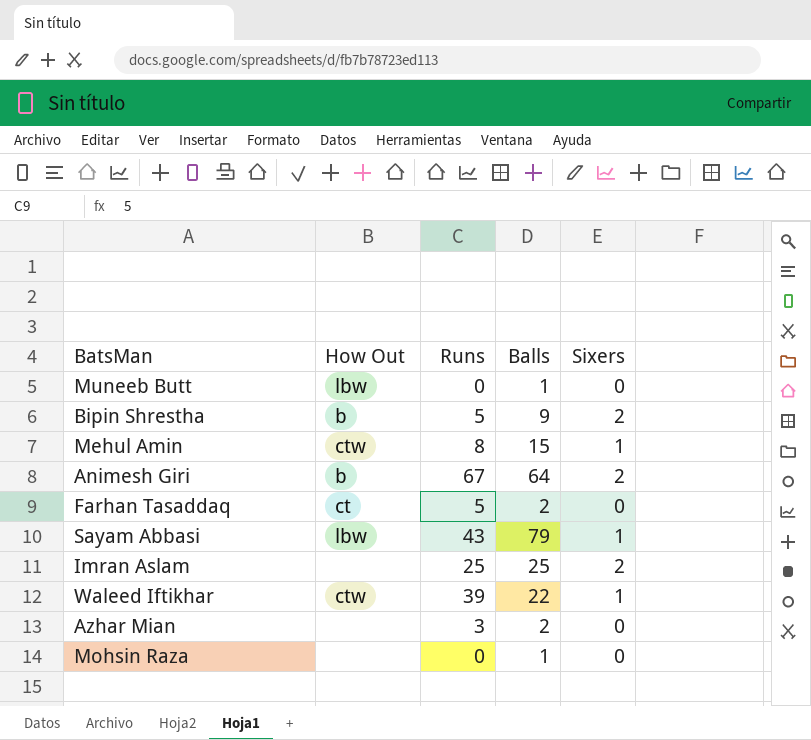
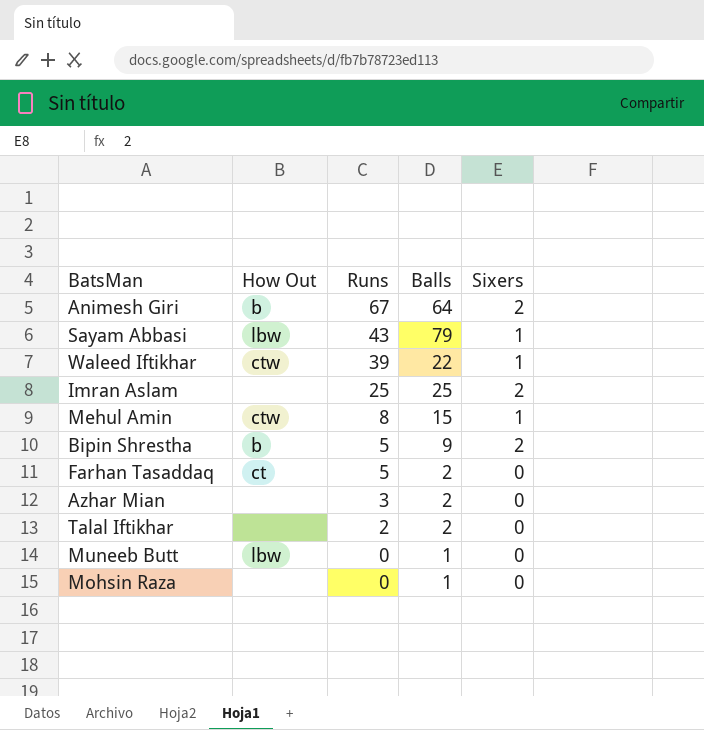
row order: none -> Runs descending
row Talal Iftikhar: none -> none | 2 | 2 | 0

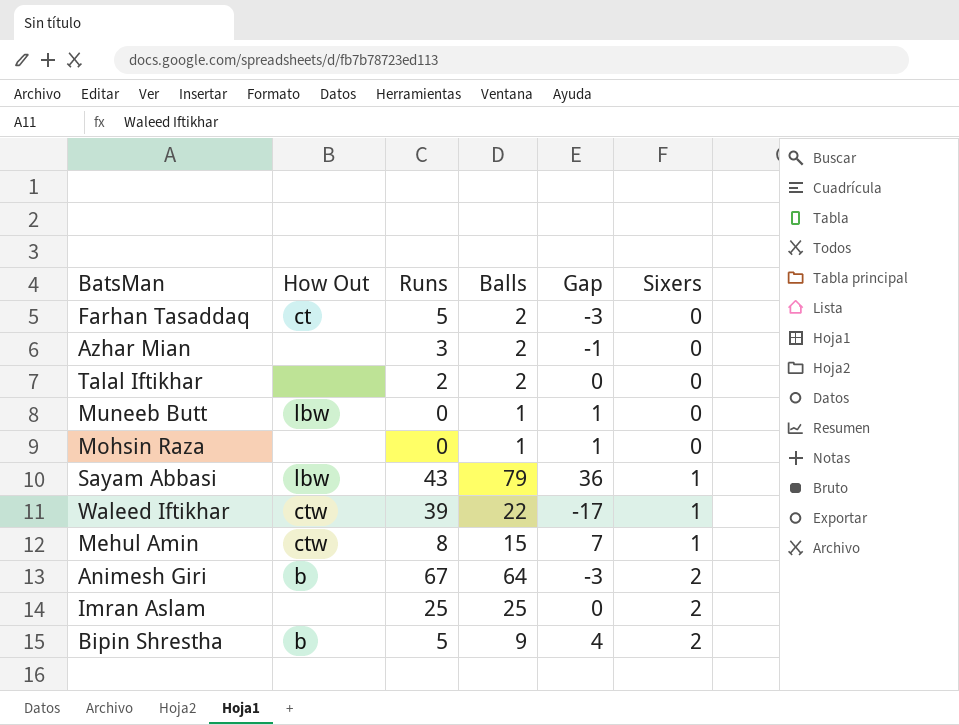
row order: Runs descending -> Sixers ascending
column Gap | formula: none -> [Balls] - [Runs]

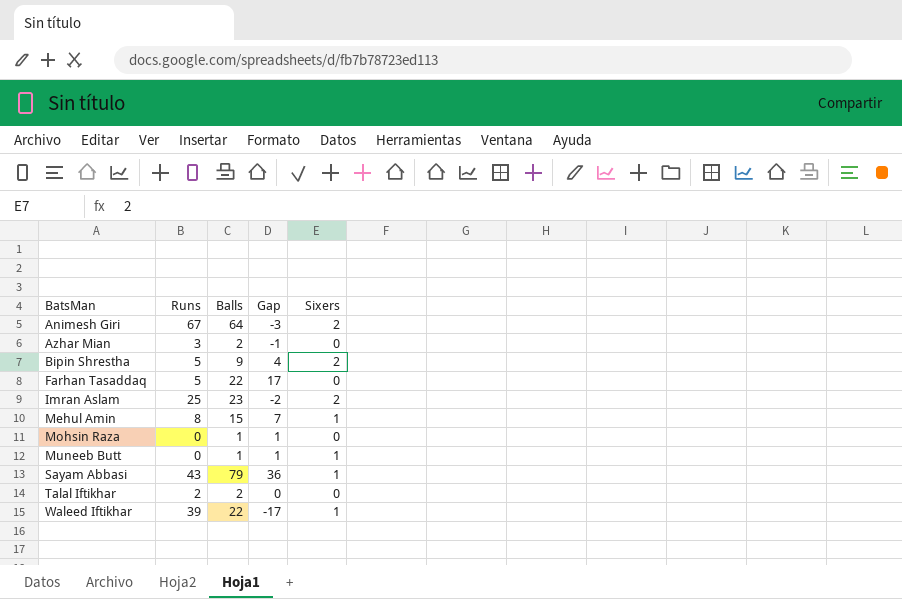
row order: Sixers ascending -> BatsMan ascending
column How Out | position: 2 -> none
Farhan Tasaddaq | Balls: 2 -> 22
Farhan Tasaddaq | Gap: -3 -> 17
Imran Aslam | Balls: 25 -> 23
Imran Aslam | Gap: 0 -> -2
Muneeb Butt | Sixers: 0 -> 1

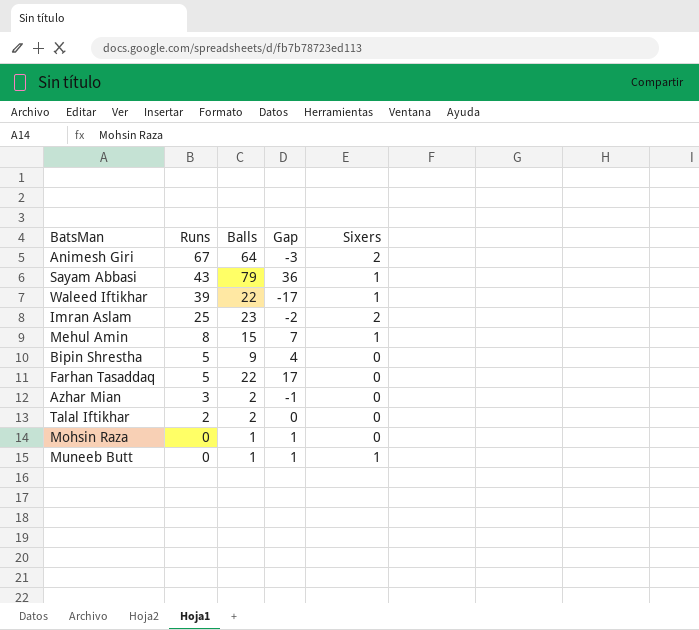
row order: BatsMan ascending -> Runs descending
Bipin Shrestha | Sixers: 2 -> 0

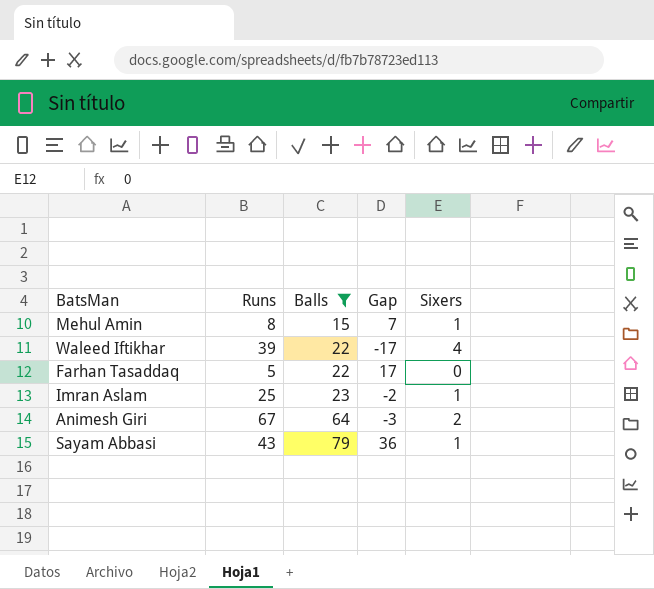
filter: none -> Balls >= 15
row order: Runs descending -> Balls ascending
Waleed Iftikhar | Sixers: 1 -> 4
Imran Aslam | Sixers: 2 -> 1

